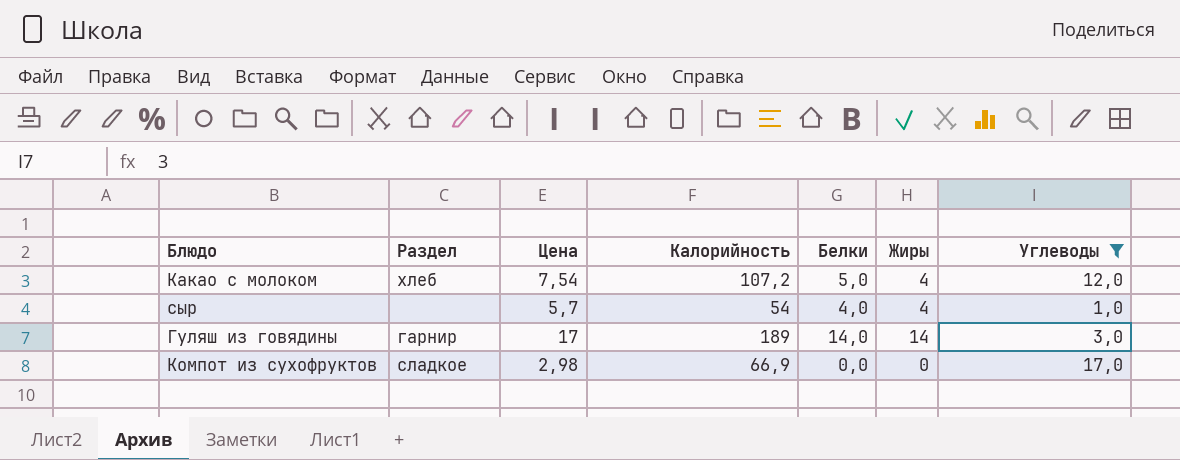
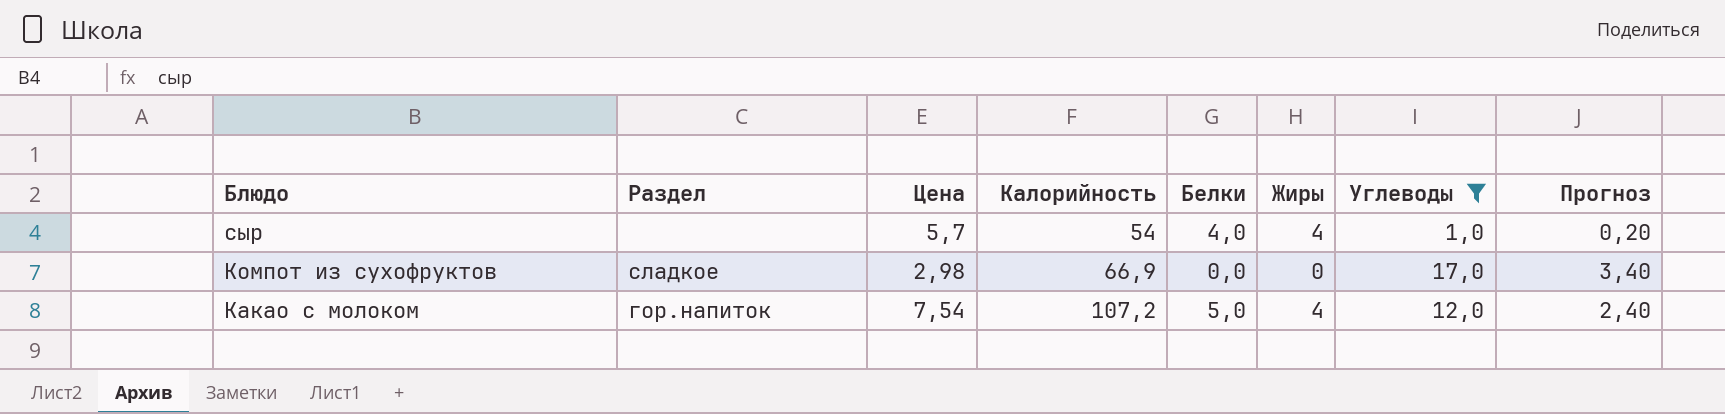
row order: none -> Блюдо descending
column Прогноз | formula: none -> [Углеводы] * 0,2
row Гуляш из говядины: гарнир | 17 | 189 | 14,0 | 14 | 3,0 -> none
Какао с молоком | Раздел: хлеб -> гор.напиток

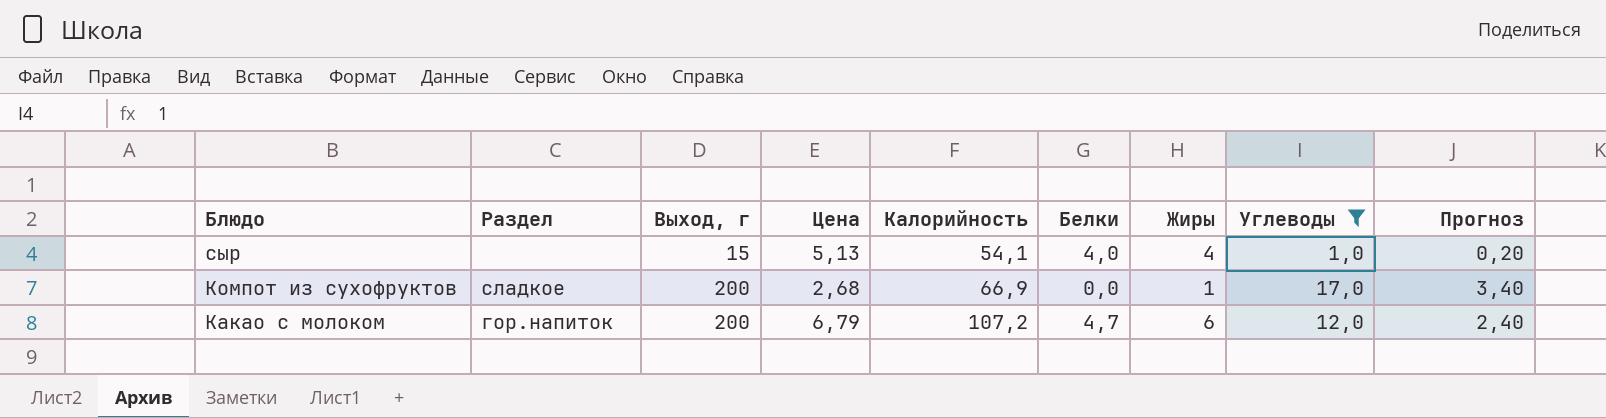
column Выход, г | position: none -> 3
сыр | Цена: 5,7 -> 5,13
сыр | Калорийность: 54 -> 54,1
Компот из сухофруктов | Цена: 2,98 -> 2,68
Компот из сухофруктов | Жиры: 0 -> 1
Какао с молоком | Цена: 7,54 -> 6,79
Какао с молоком | Белки: 5,0 -> 4,7
Какао с молоком | Жиры: 4 -> 6

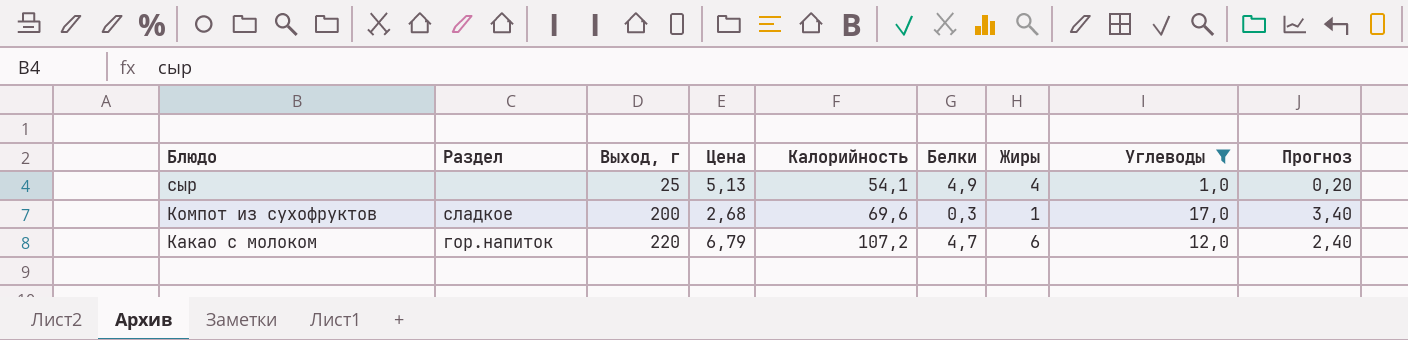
сыр | Выход, г: 15 -> 25
сыр | Белки: 4,0 -> 4,9
Компот из сухофруктов | Калорийность: 66,9 -> 69,6
Компот из сухофруктов | Белки: 0,0 -> 0,3
Какао с молоком | Выход, г: 200 -> 220

